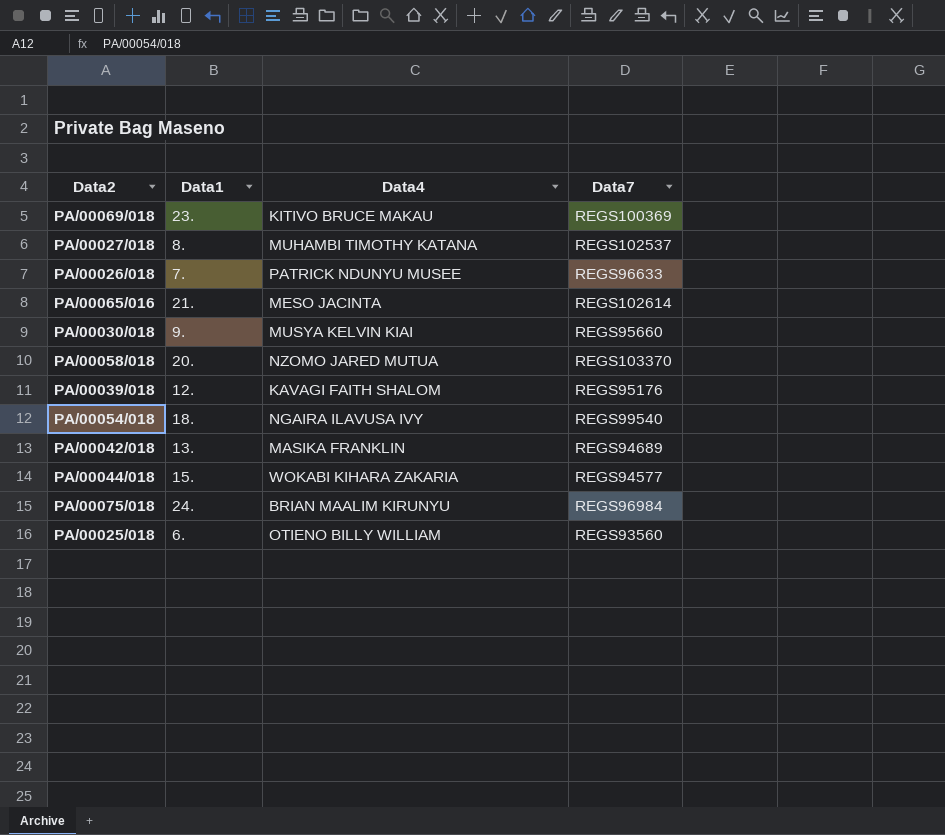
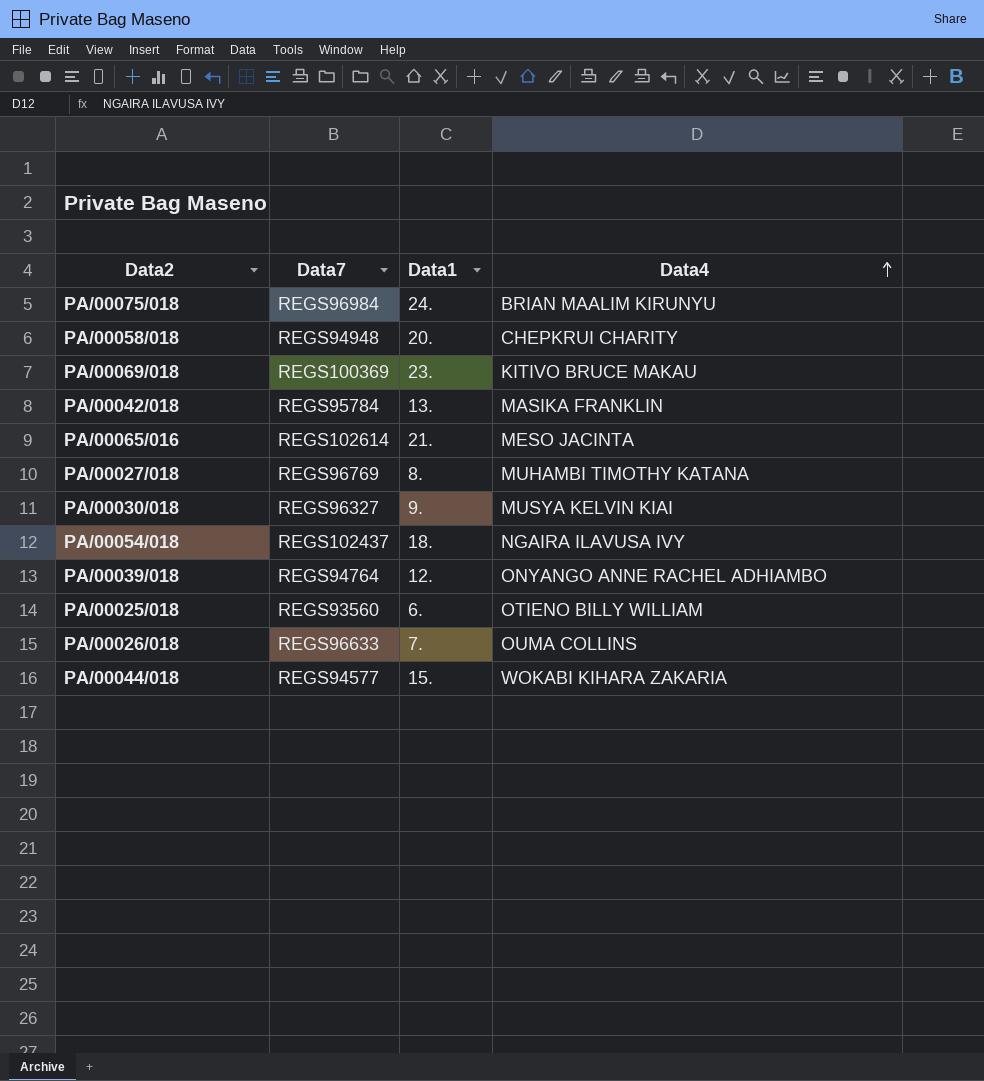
row order: none -> Data4 ascending
column Data7 | position: 4 -> 2
PA/00058/018 | Data7: REGS103370 -> REGS94948
PA/00058/018 | Data4: NZOMO JARED MUTUA -> CHEPKRUI CHARITY
PA/00042/018 | Data7: REGS94689 -> REGS95784
PA/00027/018 | Data7: REGS102537 -> REGS96769
PA/00030/018 | Data7: REGS95660 -> REGS96327
PA/00054/018 | Data7: REGS99540 -> REGS102437
PA/00039/018 | Data7: REGS95176 -> REGS94764
PA/00039/018 | Data4: KAVAGI FAITH SHALOM -> ONYANGO ANNE RACHEL ADHIAMBO
PA/00026/018 | Data4: PATRICK NDUNYU MUSEE -> OUMA COLLINS

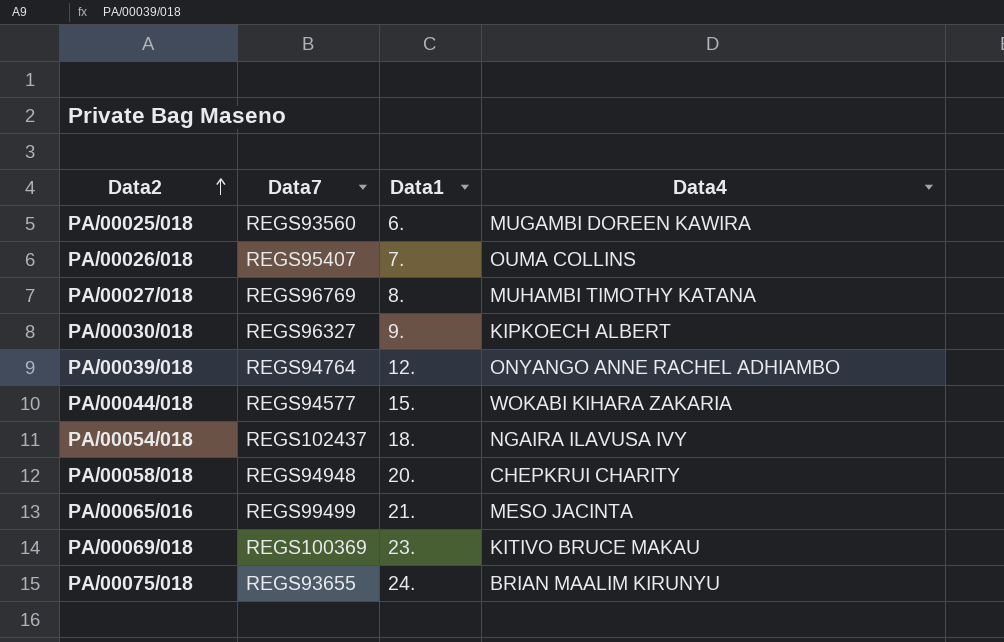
row order: Data4 ascending -> Data2 ascending
row PA/00042/018: REGS95784 | 13. | MASIKA FRANKLIN -> none
PA/00025/018 | Data4: OTIENO BILLY WILLIAM -> MUGAMBI DOREEN KAWIRA
PA/00026/018 | Data7: REGS96633 -> REGS95407
PA/00030/018 | Data4: MUSYA KELVIN KIAI -> KIPKOECH ALBERT
PA/00065/016 | Data7: REGS102614 -> REGS99499
PA/00075/018 | Data7: REGS96984 -> REGS93655

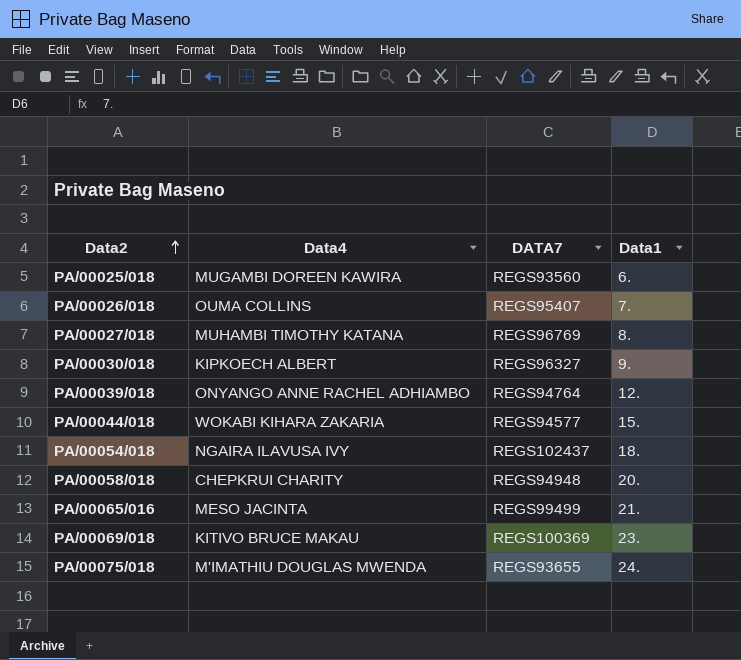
column Data4 | position: 4 -> 2
column name: Data7 -> DATA7
PA/00075/018 | Data4: BRIAN MAALIM KIRUNYU -> M'IMATHIU DOUGLAS MWENDA

